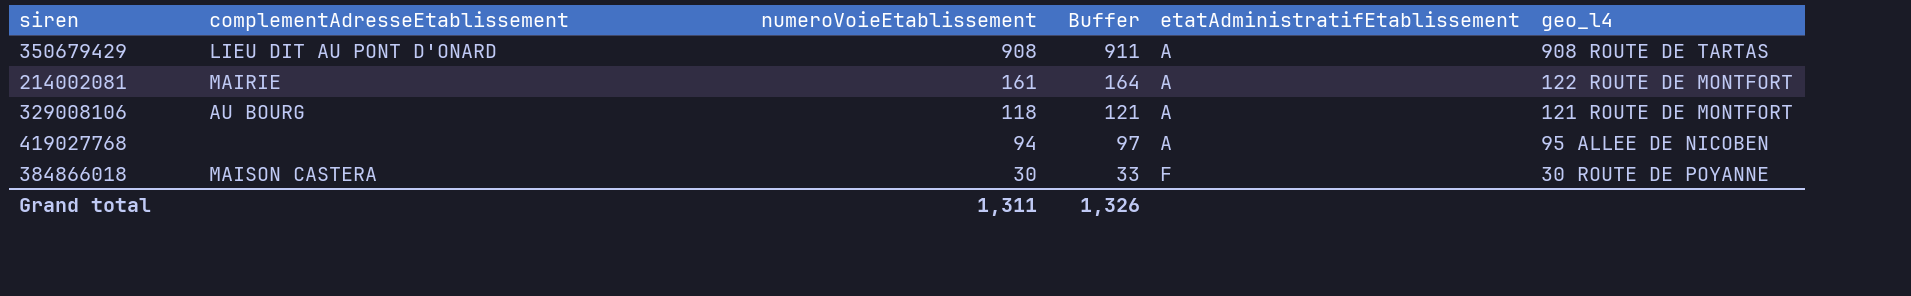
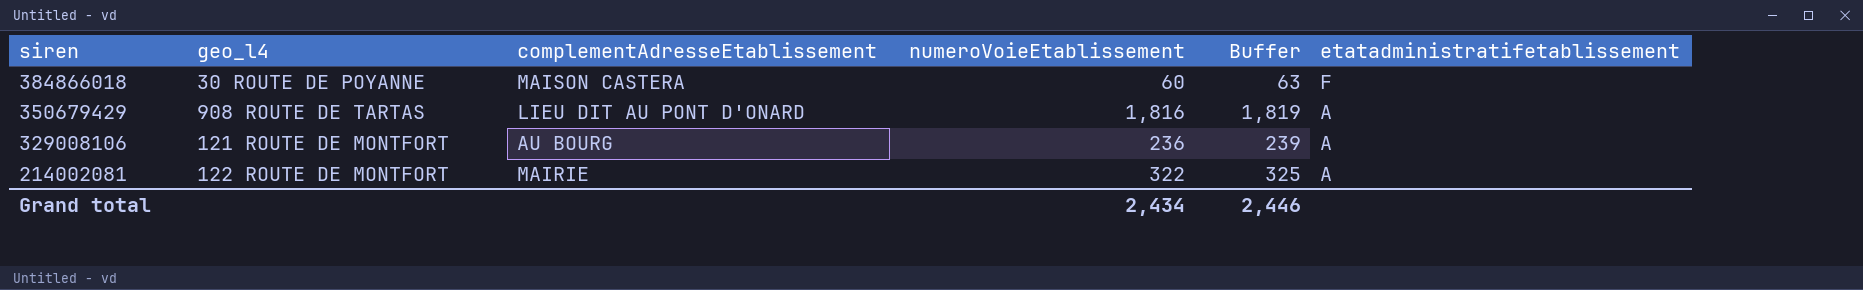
row order: numeroVoieEtablissement descending -> siren descending
column geo_l4 | position: 6 -> 2
column name: etatAdministratifEtablissement -> etatadministratifetablissement
row 419027768: none | 94 | 97 | A | 95 ALLEE DE NICOBEN -> none
384866018 | numeroVoieEtablissement: 30 -> 60
384866018 | Buffer: 33 -> 63
350679429 | numeroVoieEtablissement: 908 -> 1,816
350679429 | Buffer: 911 -> 1,819
329008106 | numeroVoieEtablissement: 118 -> 236
329008106 | Buffer: 121 -> 239
214002081 | numeroVoieEtablissement: 161 -> 322
214002081 | Buffer: 164 -> 325
Grand total | numeroVoieEtablissement: 1,311 -> 2,434
Grand total | Buffer: 1,326 -> 2,446

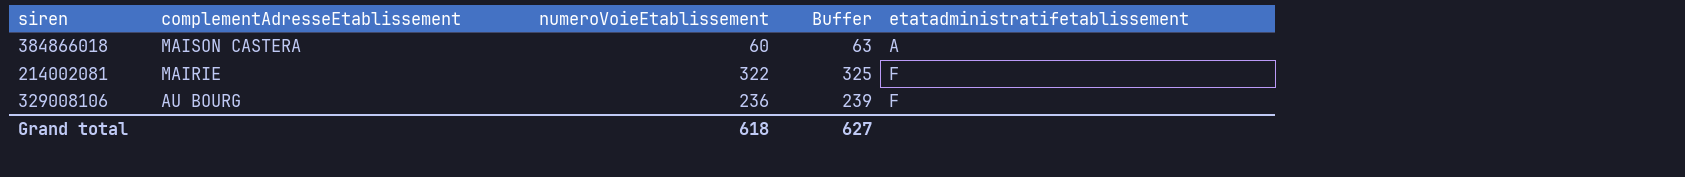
row order: siren descending -> complementAdresseEtablissement descending
column geo_l4 | position: 2 -> none
row 350679429: 908 ROUTE DE TARTAS | LIEU DIT AU PONT D'ONARD | 1,816 | 1,819 | A -> none
384866018 | etatadministratifetablissement: F -> A
214002081 | etatadministratifetablissement: A -> F
329008106 | etatadministratifetablissement: A -> F
Grand total | numeroVoieEtablissement: 2,434 -> 618
Grand total | Buffer: 2,446 -> 627

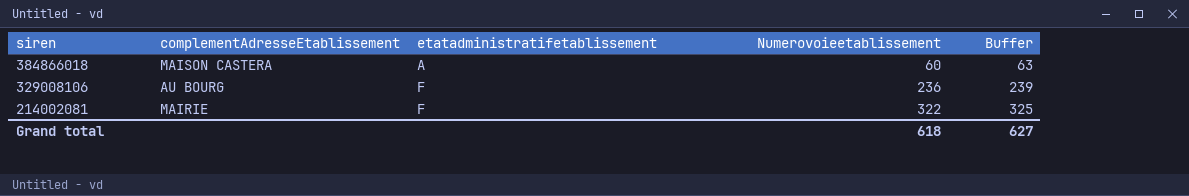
row order: complementAdresseEtablissement descending -> siren descending
column etatadministratifetablissement | position: 5 -> 3
column name: numeroVoieEtablissement -> Numerovoieetablissement

